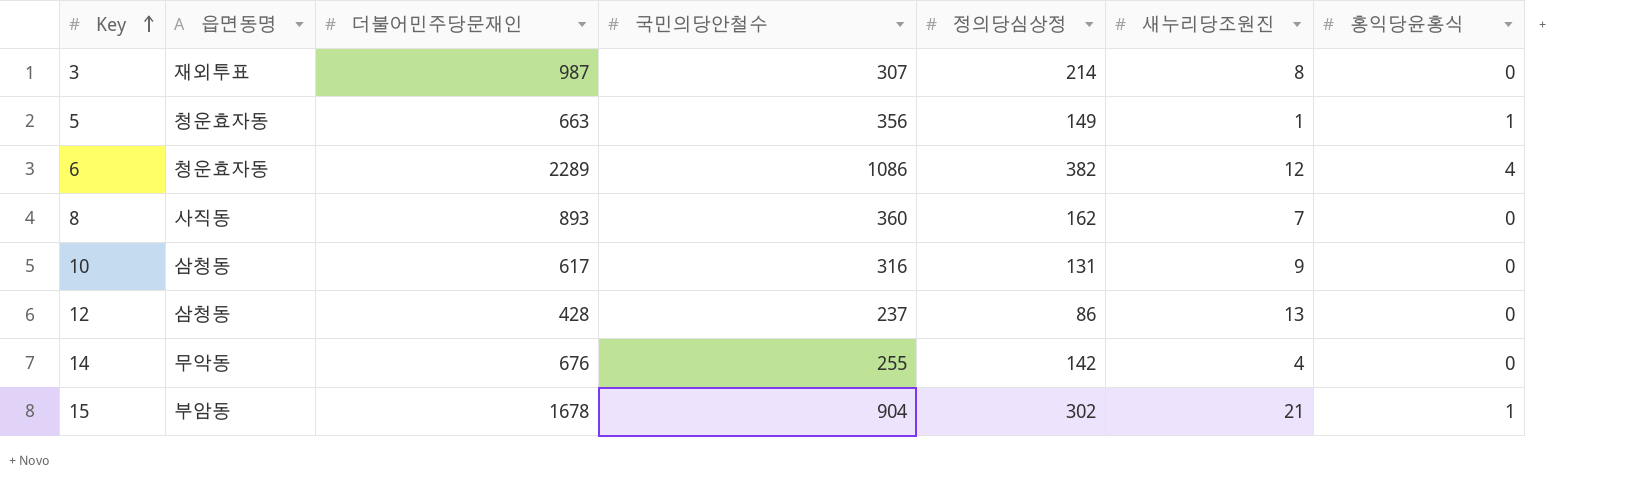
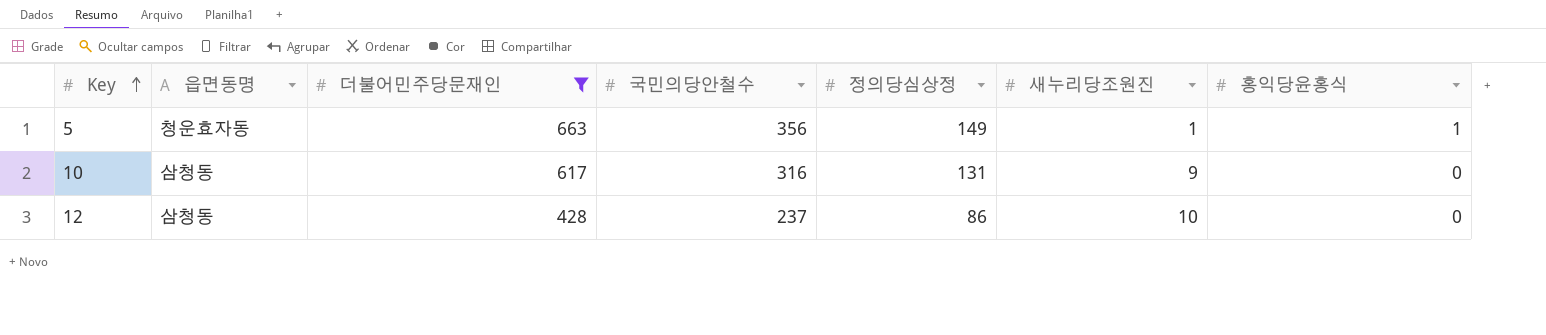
filter: none -> 더불어민주당문재인 <= 663
12 | 새누리당조원진: 13 -> 10

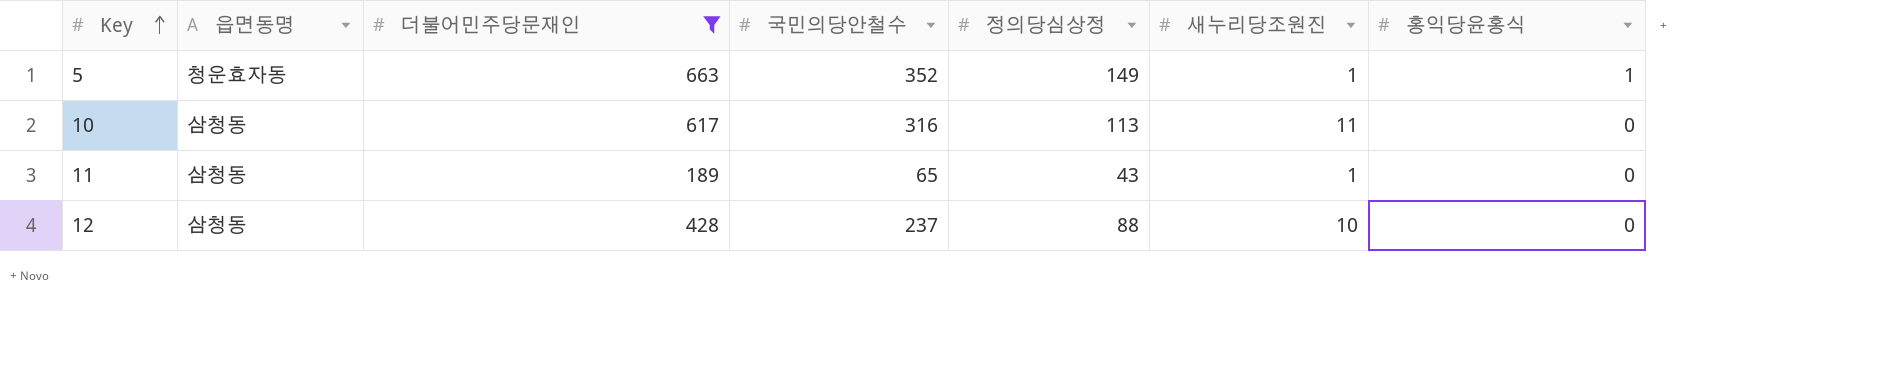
5 | 국민의당안철수: 356 -> 352
10 | 정의당심상정: 131 -> 113
10 | 새누리당조원진: 9 -> 11
row 11: none -> 삼청동 | 189 | 65 | 43 | 1 | 0
12 | 정의당심상정: 86 -> 88

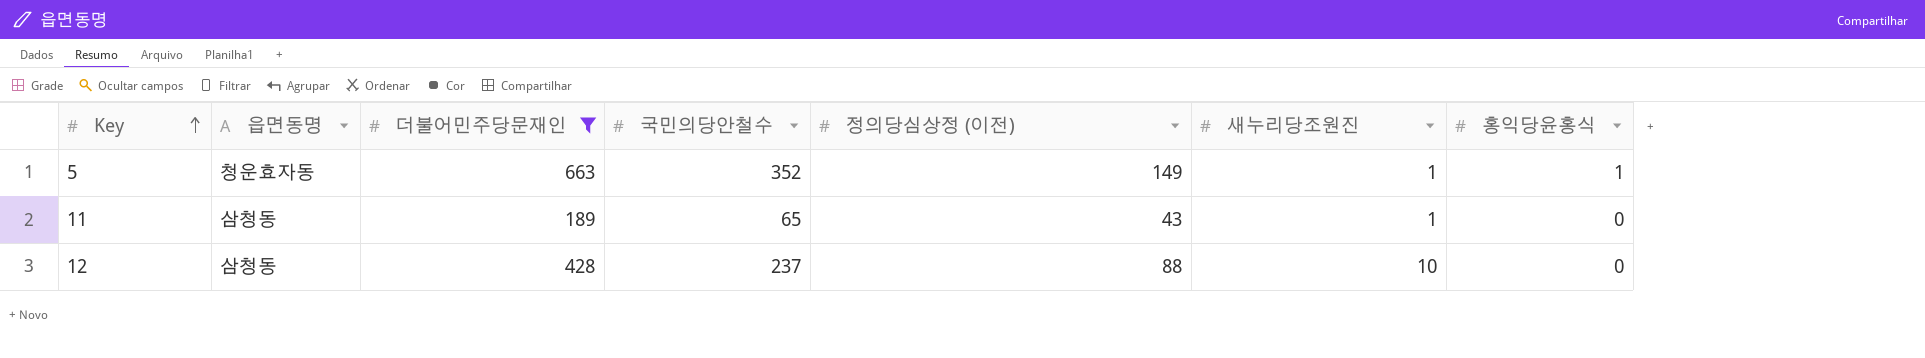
column name: 정의당심상정 -> 정의당심상정 (이전)
row 10: 삼청동 | 617 | 316 | 113 | 11 | 0 -> none

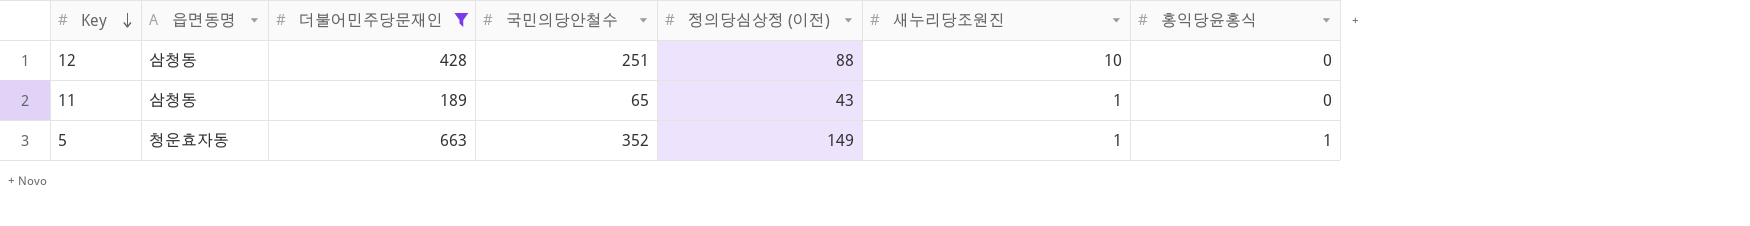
row order: Key ascending -> Key descending
12 | 국민의당안철수: 237 -> 251

